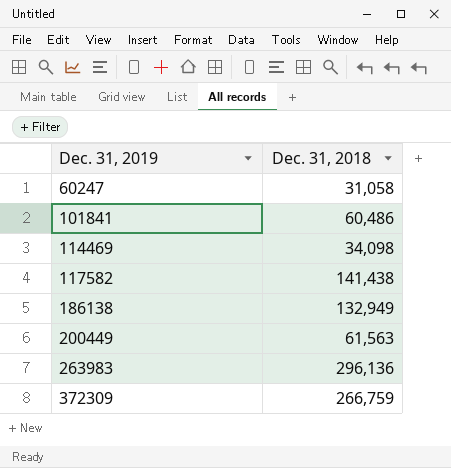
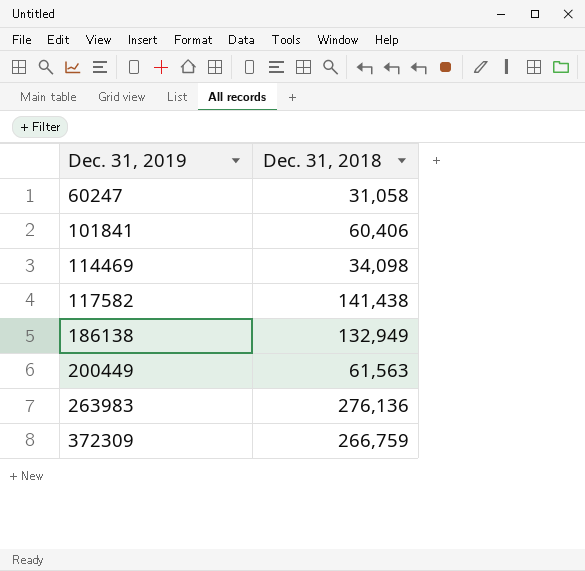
101841 | Dec. 31, 2018: 60,486 -> 60,406
263983 | Dec. 31, 2018: 296,136 -> 276,136

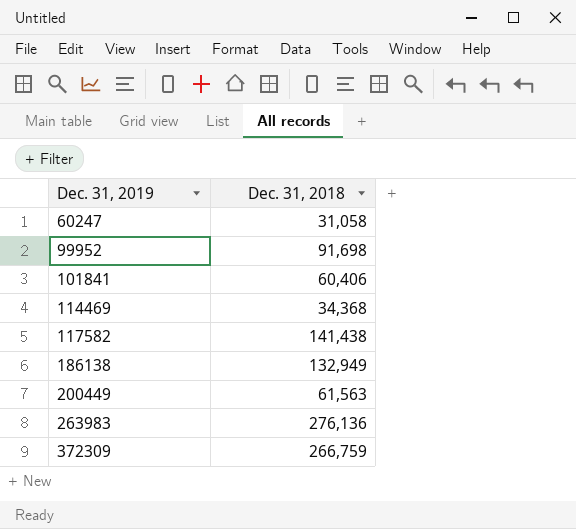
row 99952: none -> 91,698
114469 | Dec. 31, 2018: 34,098 -> 34,368

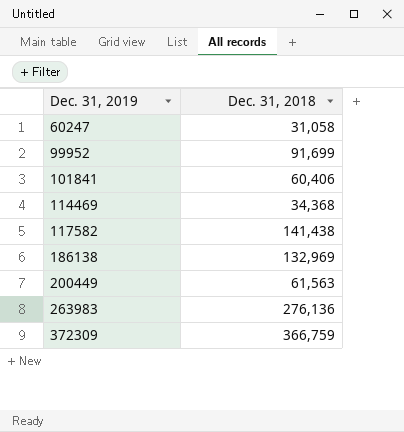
99952 | Dec. 31, 2018: 91,698 -> 91,699
186138 | Dec. 31, 2018: 132,949 -> 132,969
372309 | Dec. 31, 2018: 266,759 -> 366,759

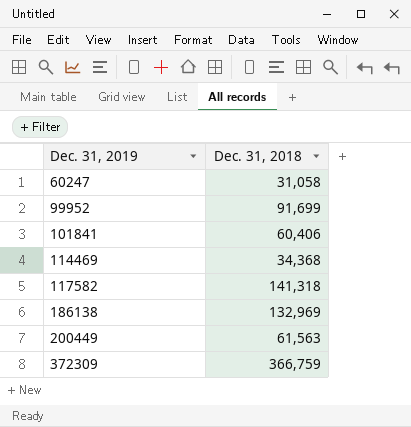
row 263983: 276,136 -> none
117582 | Dec. 31, 2018: 141,438 -> 141,318

